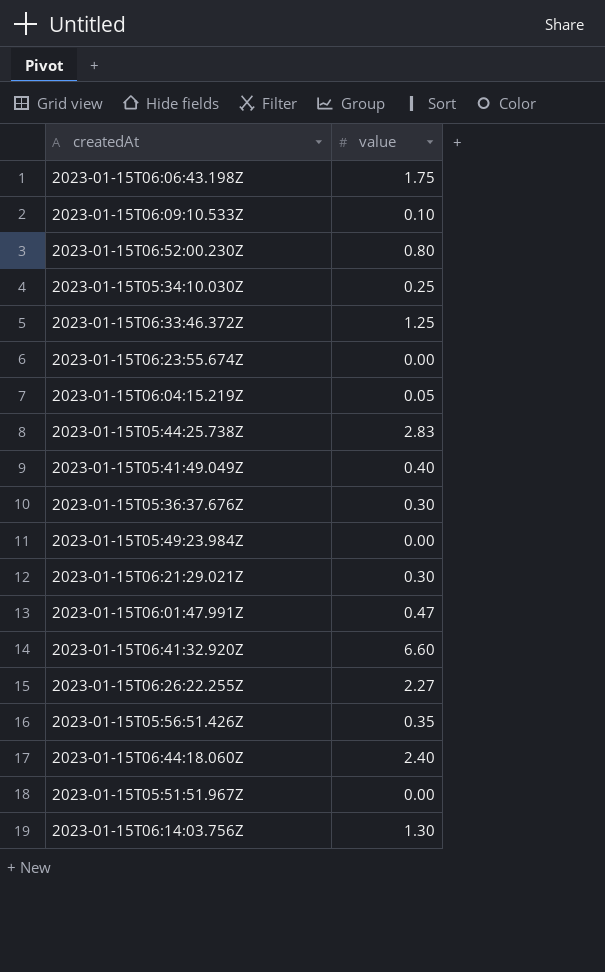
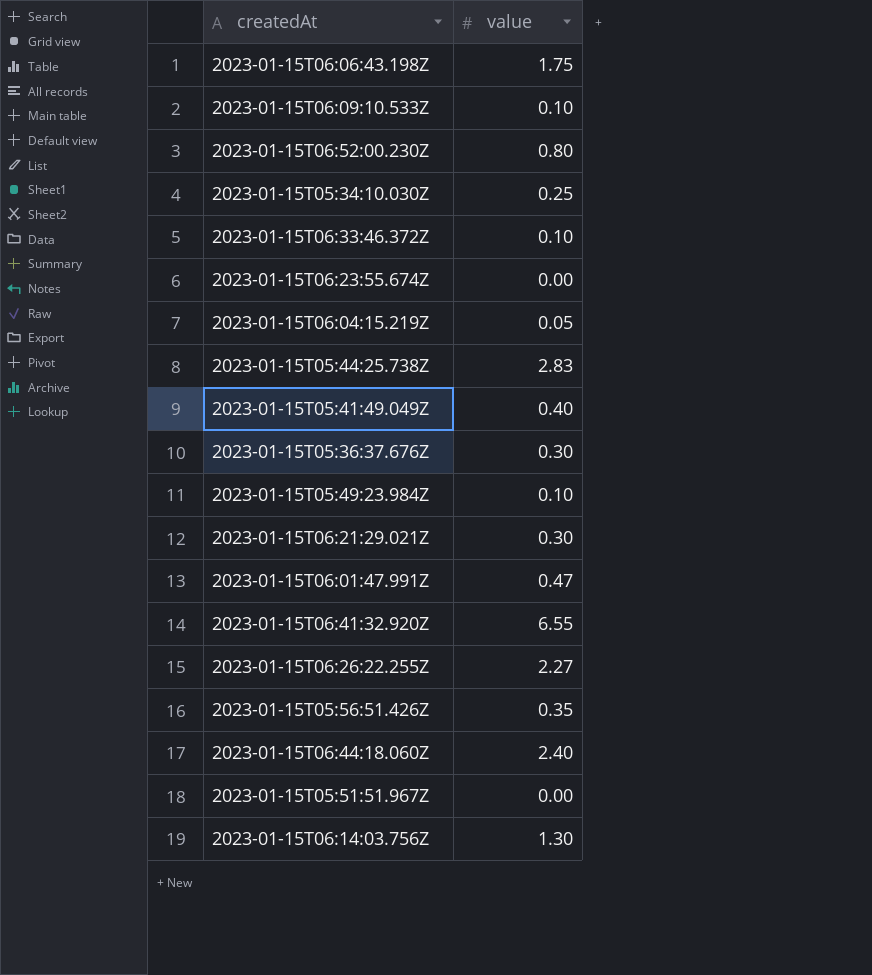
2023-01-15T06:33:46.372Z | value: 1.25 -> 0.10
2023-01-15T05:49:23.984Z | value: 0.00 -> 0.10
2023-01-15T06:41:32.920Z | value: 6.60 -> 6.55

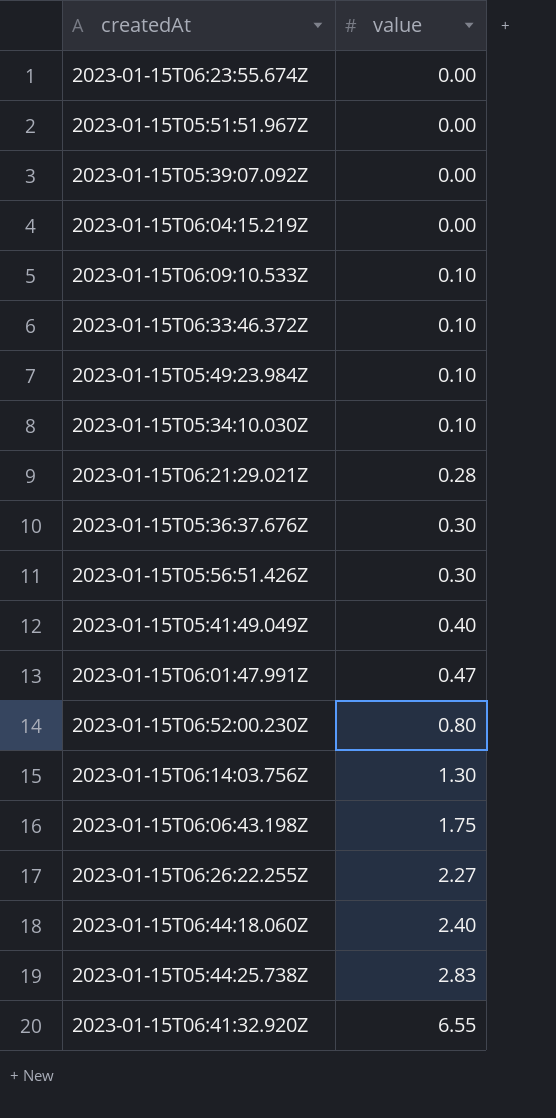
row order: none -> value ascending
row 2023-01-15T05:39:07.092Z: none -> 0.00
2023-01-15T06:04:15.219Z | value: 0.05 -> 0.00
2023-01-15T05:34:10.030Z | value: 0.25 -> 0.10
2023-01-15T06:21:29.021Z | value: 0.30 -> 0.28
2023-01-15T05:56:51.426Z | value: 0.35 -> 0.30

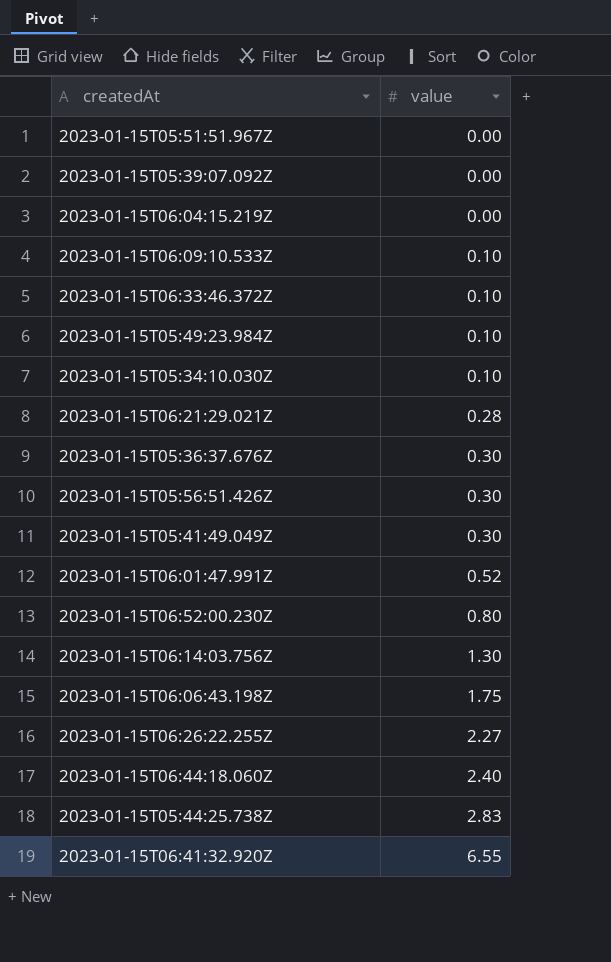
row 2023-01-15T06:23:55.674Z: 0.00 -> none
2023-01-15T05:41:49.049Z | value: 0.40 -> 0.30
2023-01-15T06:01:47.991Z | value: 0.47 -> 0.52

